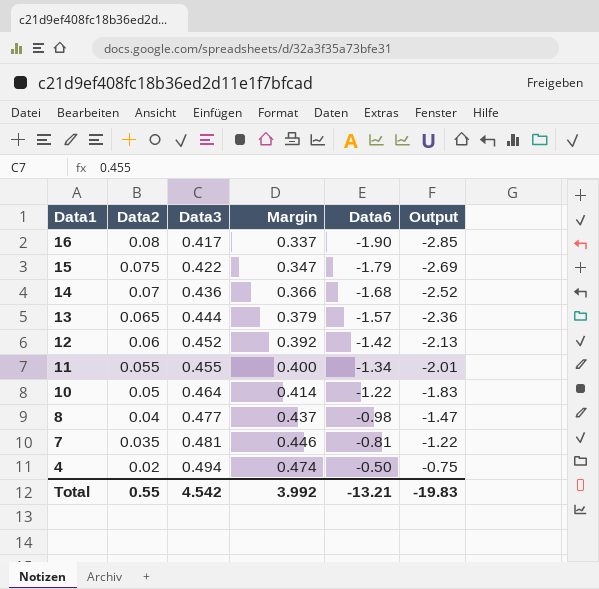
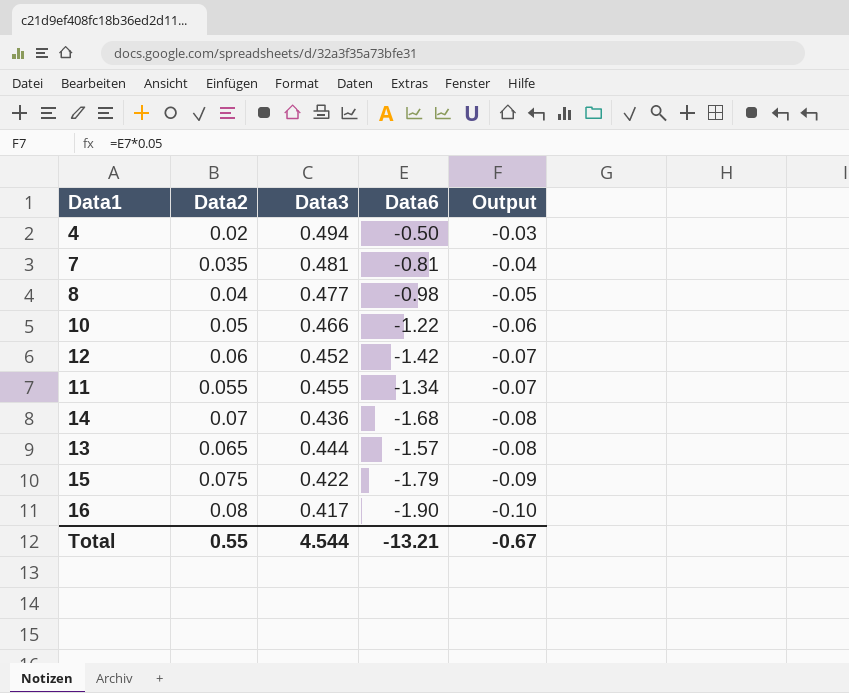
row order: Data1 descending -> Output descending
column Margin | formula: [Data3] - [Data2] -> none
column Output | formula: [Data6] * 1.5 -> [Data6] * 0.05
10 | Data3: 0.464 -> 0.466
Total | Data3: 4.542 -> 4.544
Total | Output: -19.83 -> -0.67

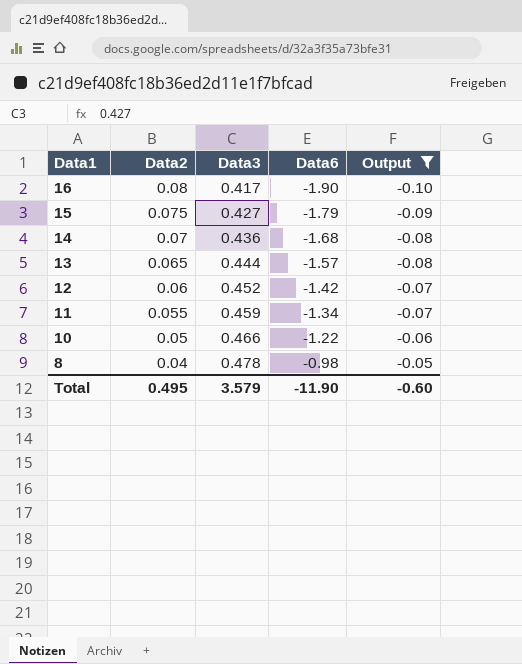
filter: none -> Output <= -0.05
row order: Output descending -> Data1 descending
15 | Data3: 0.422 -> 0.427
11 | Data3: 0.455 -> 0.459
8 | Data3: 0.477 -> 0.478
Total | Data2: 0.55 -> 0.495
Total | Data3: 4.544 -> 3.579
Total | Data6: -13.21 -> -11.90
Total | Output: -0.67 -> -0.60

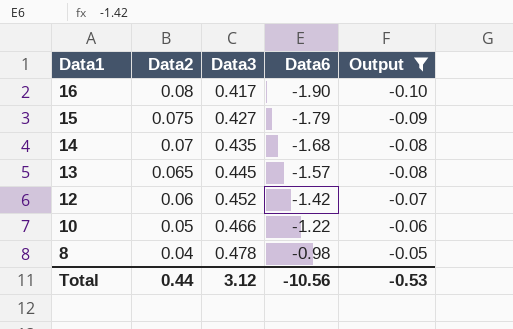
row 11: 0.055 | 0.459 | -1.34 | -0.07 -> none
14 | Data3: 0.436 -> 0.435
13 | Data3: 0.444 -> 0.445
Total | Data2: 0.495 -> 0.44
Total | Data3: 3.579 -> 3.12
Total | Data6: -11.90 -> -10.56
Total | Output: -0.60 -> -0.53

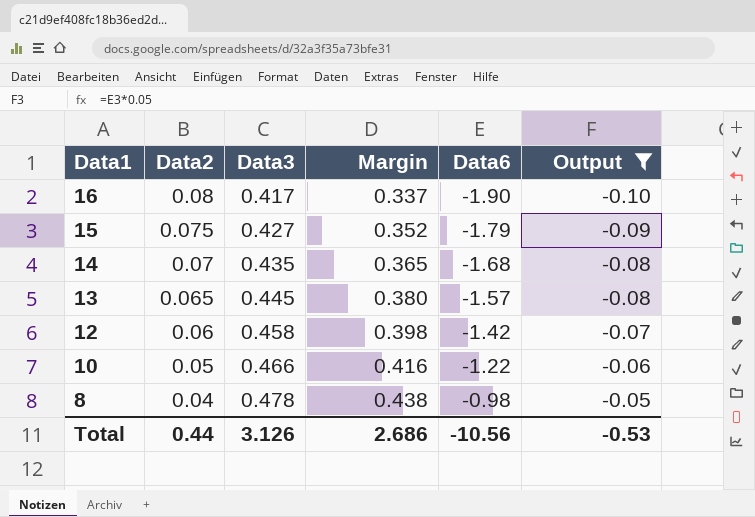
column Margin | formula: none -> [Data3] - [Data2]
12 | Data3: 0.452 -> 0.458
Total | Data3: 3.12 -> 3.126

